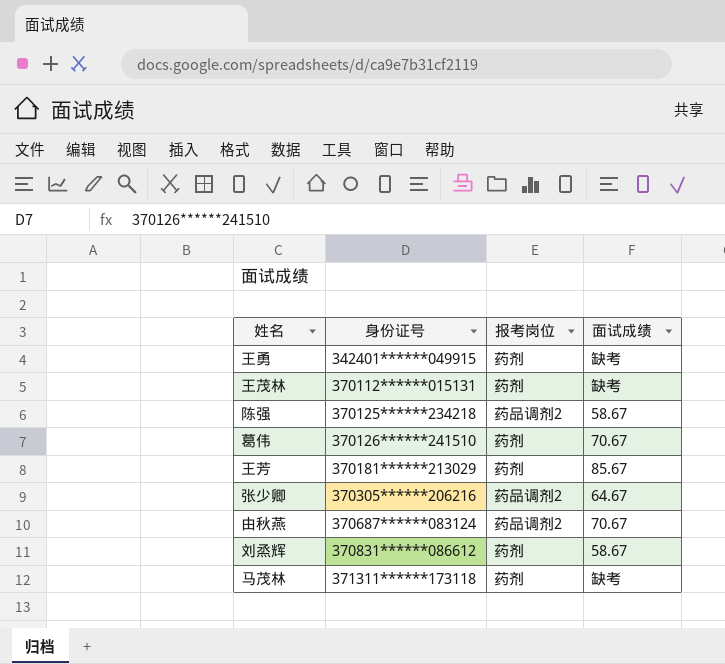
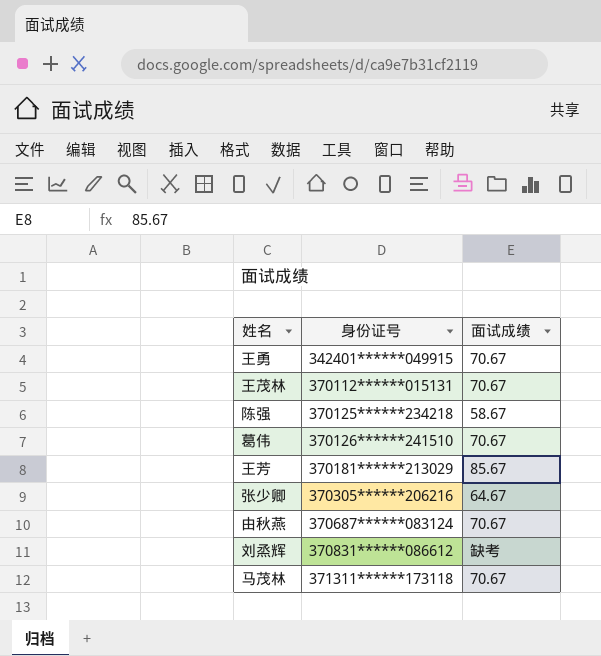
column 报考岗位 | position: 3 -> none
王勇 | 面试成绩: 缺考 -> 70.67
王茂林 | 面试成绩: 缺考 -> 70.67
刘烝辉 | 面试成绩: 58.67 -> 缺考
马茂林 | 面试成绩: 缺考 -> 70.67

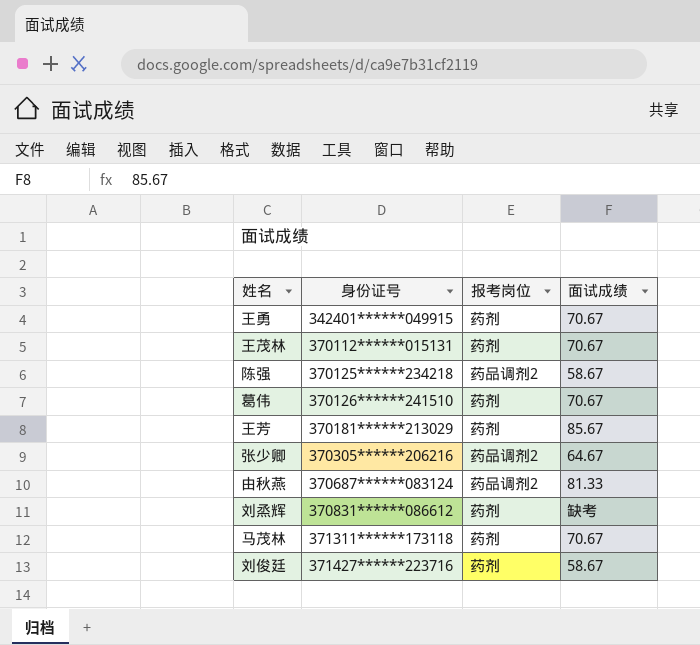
column 报考岗位 | position: none -> 3
由秋燕 | 面试成绩: 70.67 -> 81.33
row 刘俊廷: none -> 371427******223716 | 药剂 | 58.67

